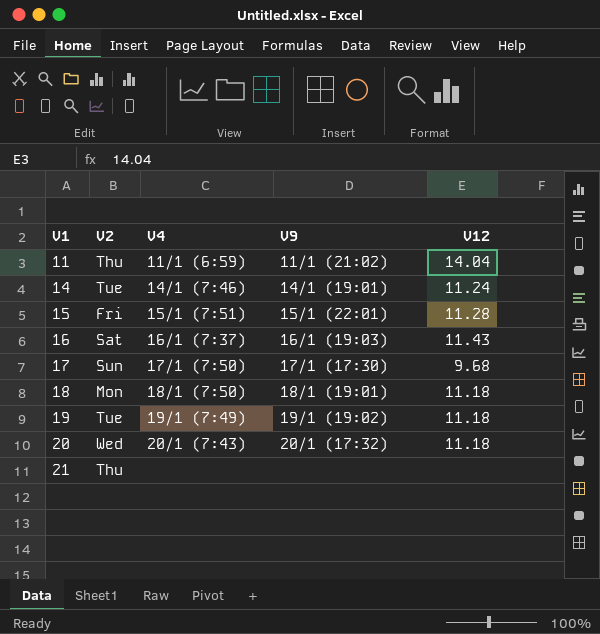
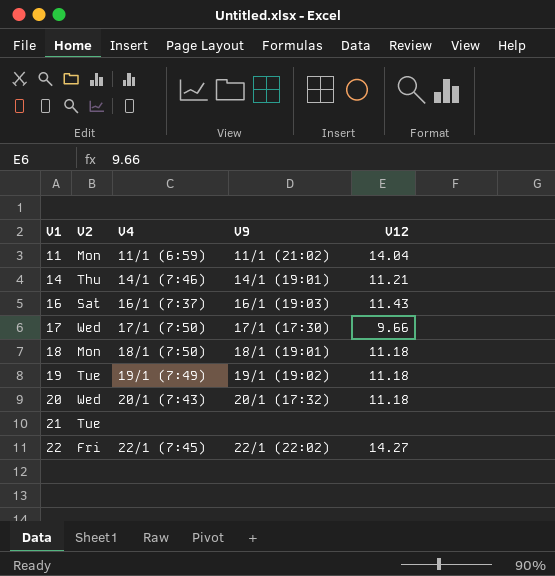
row 15: Fri | 15/1 (7:51) | 15/1 (22:01) | 11.28 -> none
11 | V2: Thu -> Mon
14 | V2: Tue -> Thu
14 | V12: 11.24 -> 11.21
17 | V2: Sun -> Wed
17 | V12: 9.68 -> 9.66
21 | V2: Thu -> Tue
row 22: none -> Fri | 22/1 (7:45) | 22/1 (22:02) | 14.27

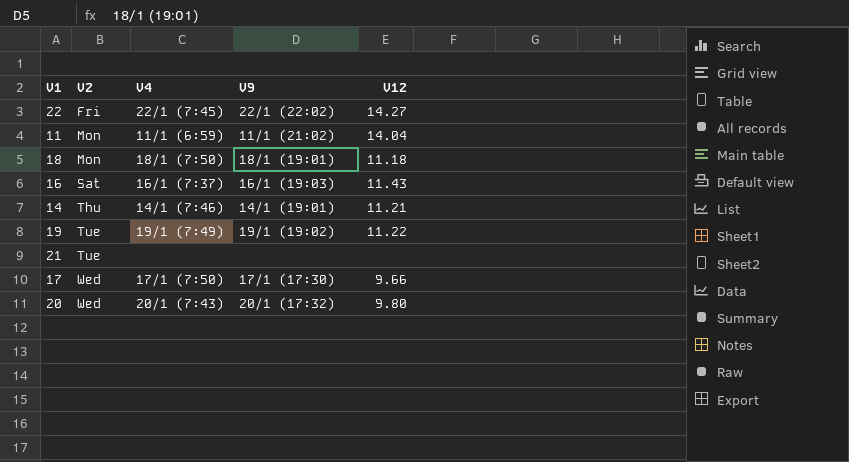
row order: V1 ascending -> V2 ascending
19 | V12: 11.18 -> 11.22
20 | V12: 11.18 -> 9.80

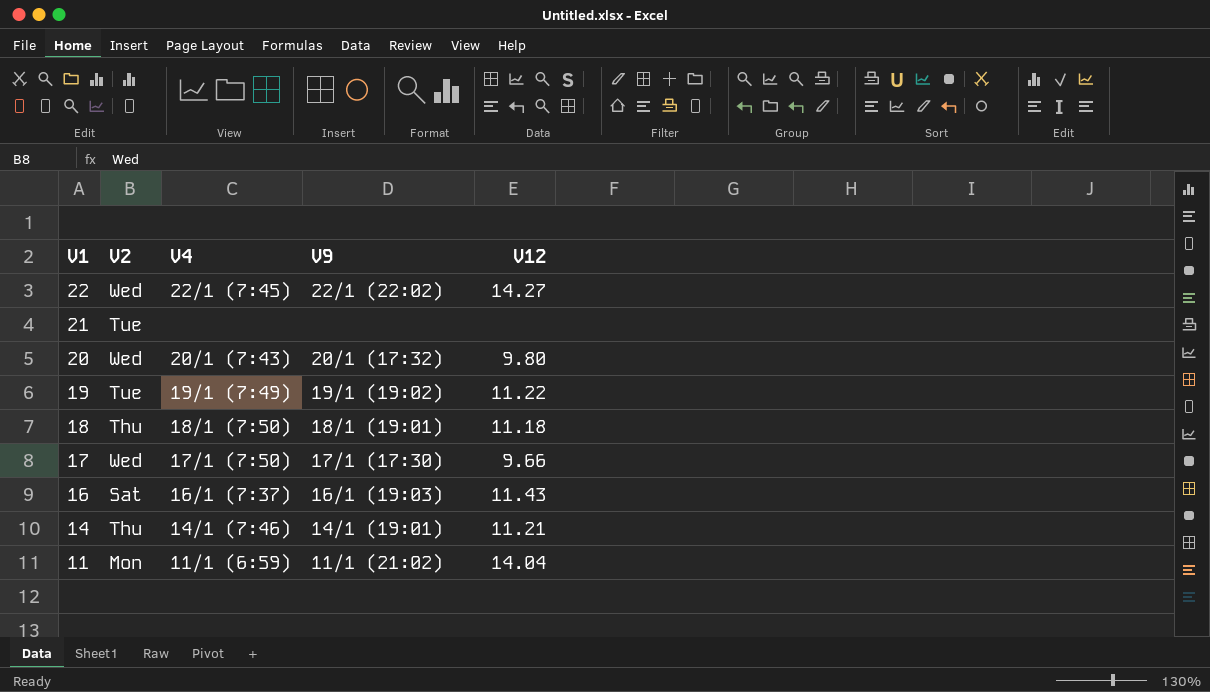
row order: V2 ascending -> V1 descending
22 | V2: Fri -> Wed
18 | V2: Mon -> Thu

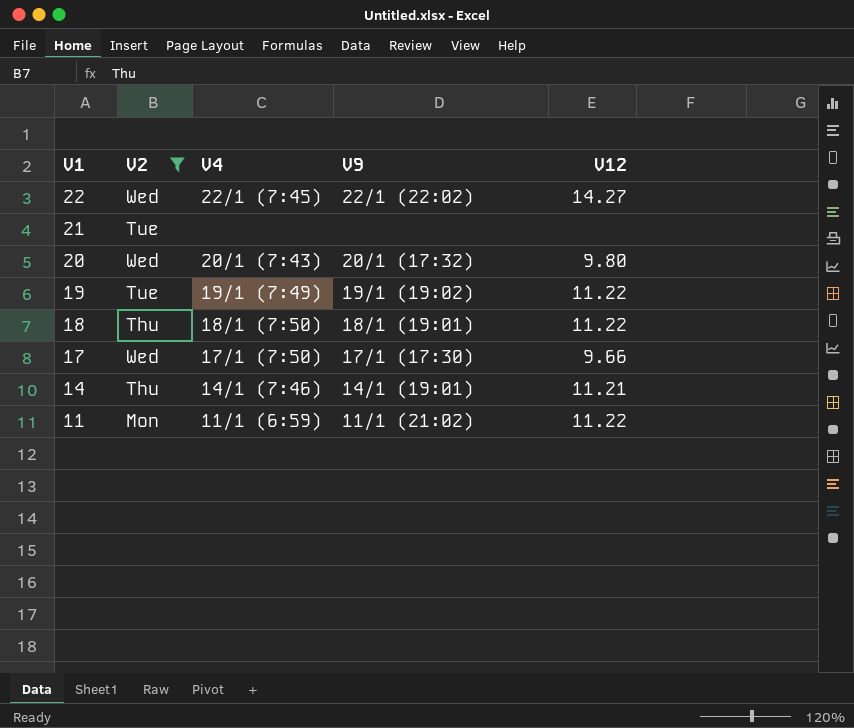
filter: none -> V2 != Sat
18 | V12: 11.18 -> 11.22
11 | V12: 14.04 -> 11.22

